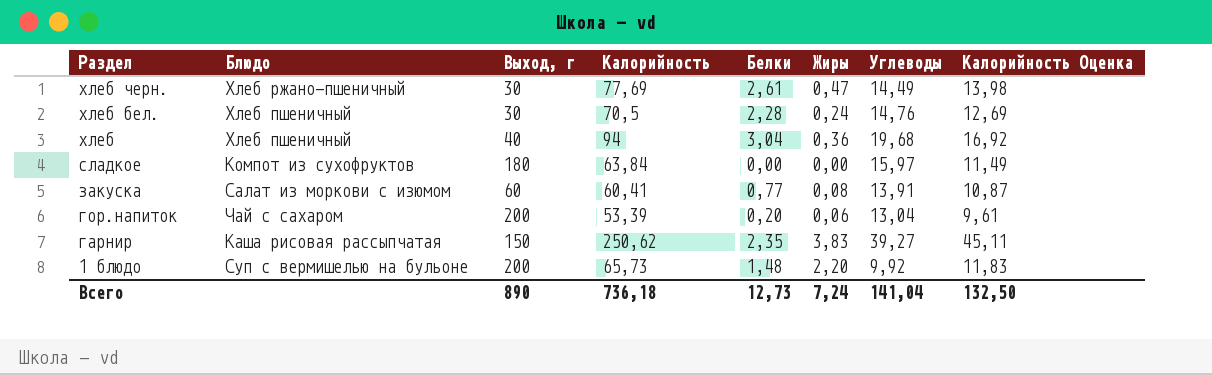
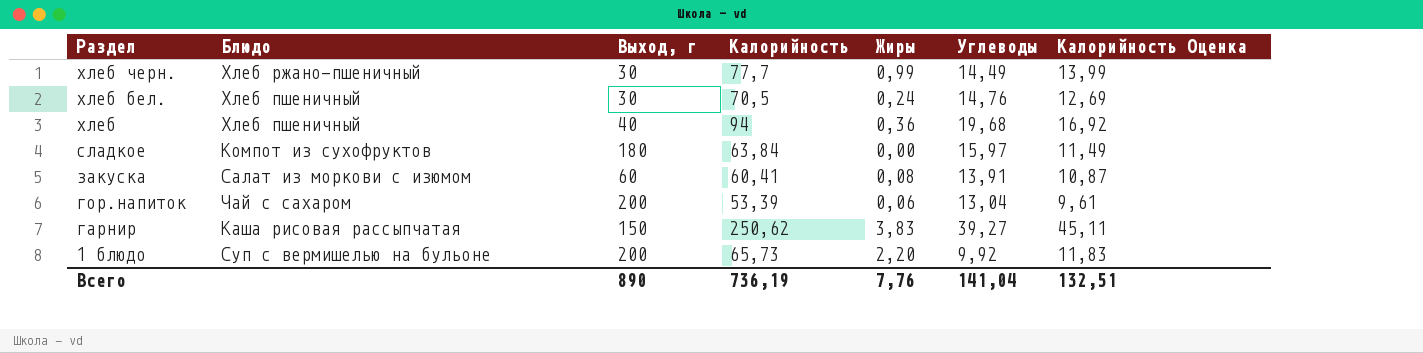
column Белки | position: 5 -> none
хлеб черн. | Калорийность: 77,69 -> 77,7
хлеб черн. | Жиры: 0,47 -> 0,99
хлеб черн. | Калорийность Оценка: 13,98 -> 13,99
Всего | Калорийность: 736,18 -> 736,19
Всего | Жиры: 7,24 -> 7,76
Всего | Калорийность Оценка: 132,50 -> 132,51

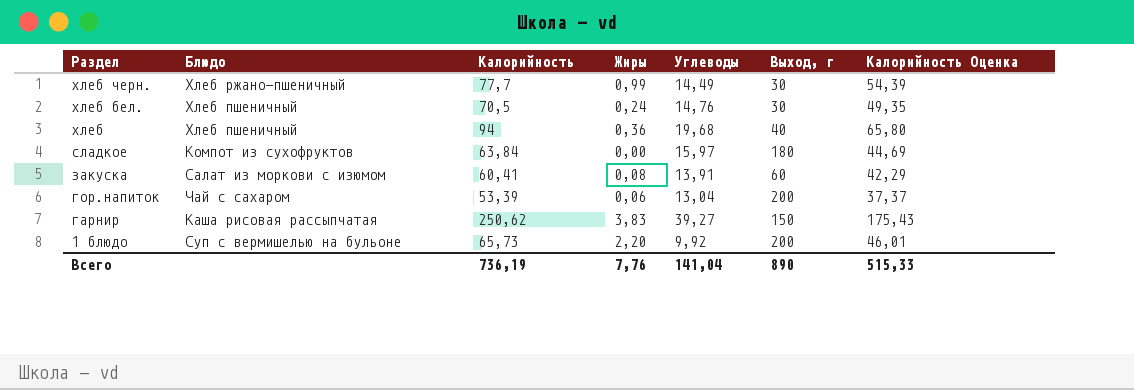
column Выход, г | position: 3 -> 6
column Калорийность Оценка | formula: [Калорийность] * 0,18 -> [Калорийность] * 0,7
Всего | Калорийность Оценка: 132,51 -> 515,33

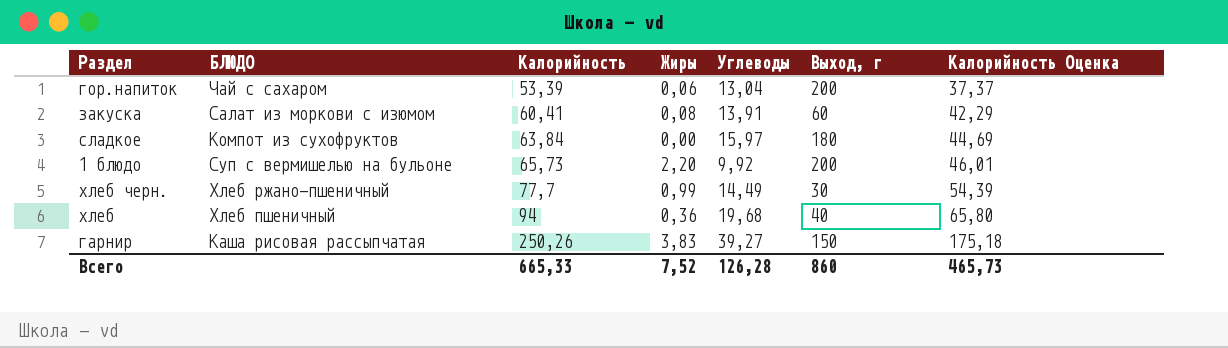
row order: Раздел descending -> Калорийность ascending
column name: Блюдо -> БЛЮДО
row хлеб бел.: Хлеб пшеничный | 70,5 | 0,24 | 14,76 | 30 | 49,35 -> none
гарнир | Калорийность: 250,62 -> 250,26
гарнир | Калорийность Оценка: 175,43 -> 175,18
Всего | Калорийность: 736,19 -> 665,33
Всего | Жиры: 7,76 -> 7,52
Всего | Углеводы: 141,04 -> 126,28
Всего | Выход, г: 890 -> 860
Всего | Калорийность Оценка: 515,33 -> 465,73

